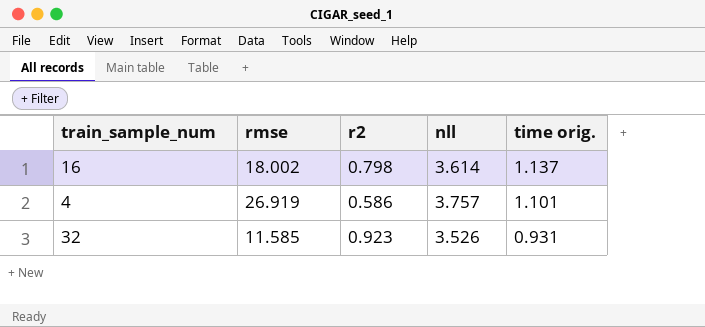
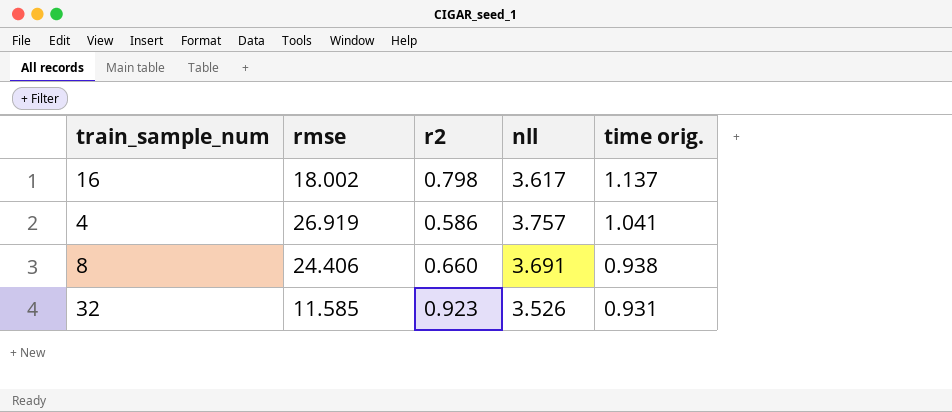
16 | nll: 3.614 -> 3.617
4 | time orig.: 1.101 -> 1.041
row 8: none -> 24.406 | 0.660 | 3.691 | 0.938

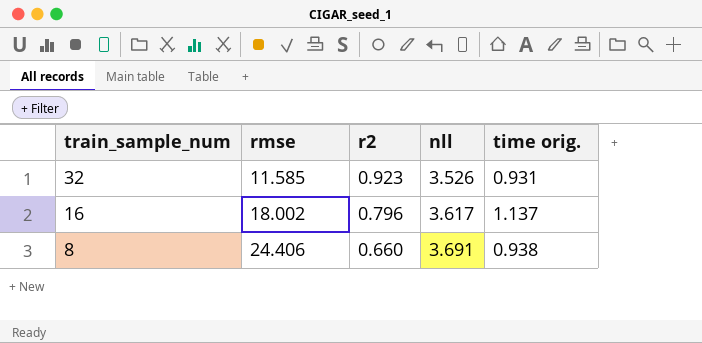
row order: time orig. descending -> train_sample_num descending
row 4: 26.919 | 0.586 | 3.757 | 1.041 -> none
16 | r2: 0.798 -> 0.796

